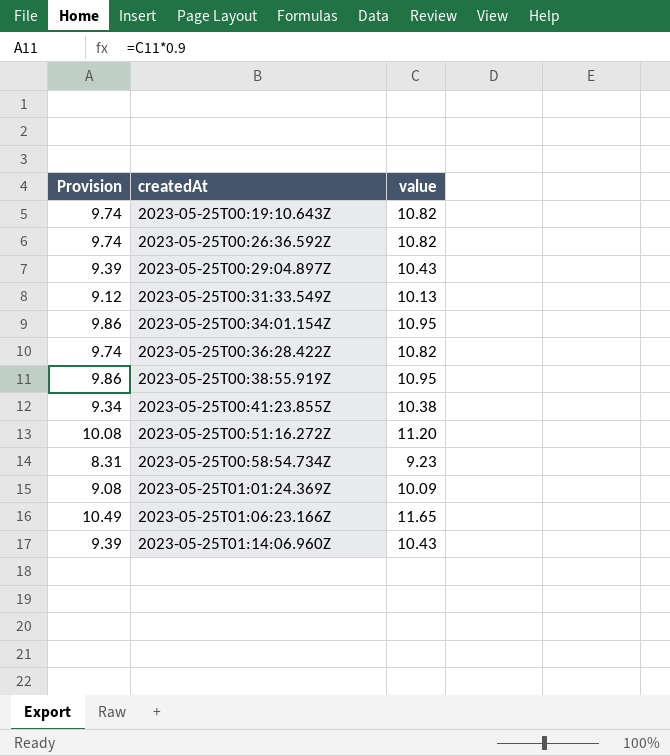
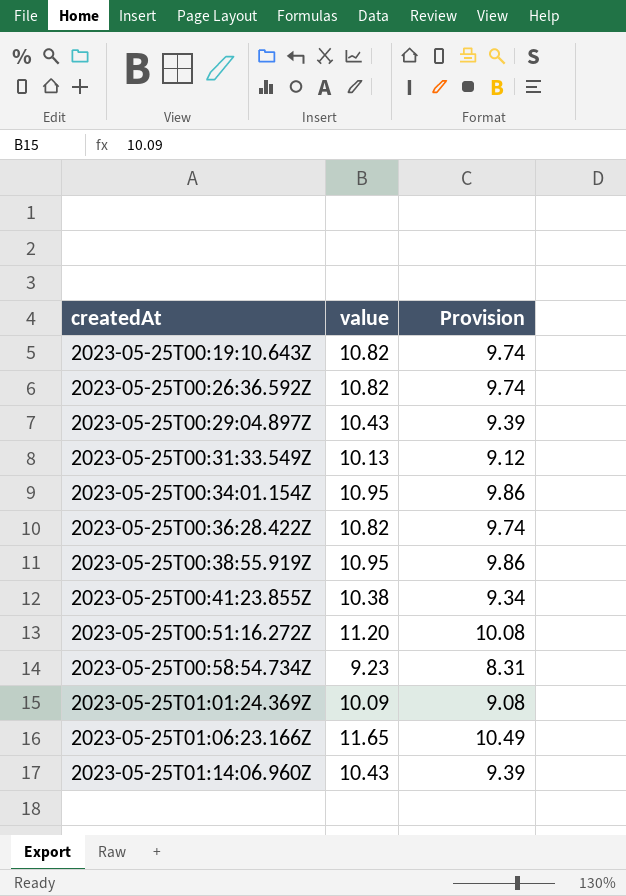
column Provision | position: 1 -> 3

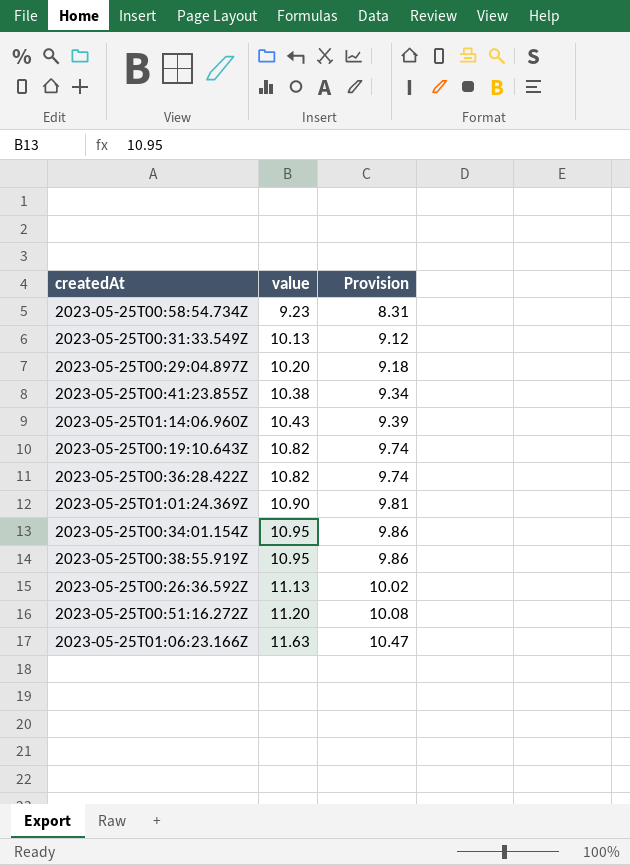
row order: createdAt ascending -> value ascending
2023-05-25T00:29:04.897Z | value: 10.43 -> 10.20
2023-05-25T00:29:04.897Z | Provision: 9.39 -> 9.18
2023-05-25T01:01:24.369Z | value: 10.09 -> 10.90
2023-05-25T01:01:24.369Z | Provision: 9.08 -> 9.81
2023-05-25T00:26:36.592Z | value: 10.82 -> 11.13
2023-05-25T00:26:36.592Z | Provision: 9.74 -> 10.02
2023-05-25T01:06:23.166Z | value: 11.65 -> 11.63
2023-05-25T01:06:23.166Z | Provision: 10.49 -> 10.47

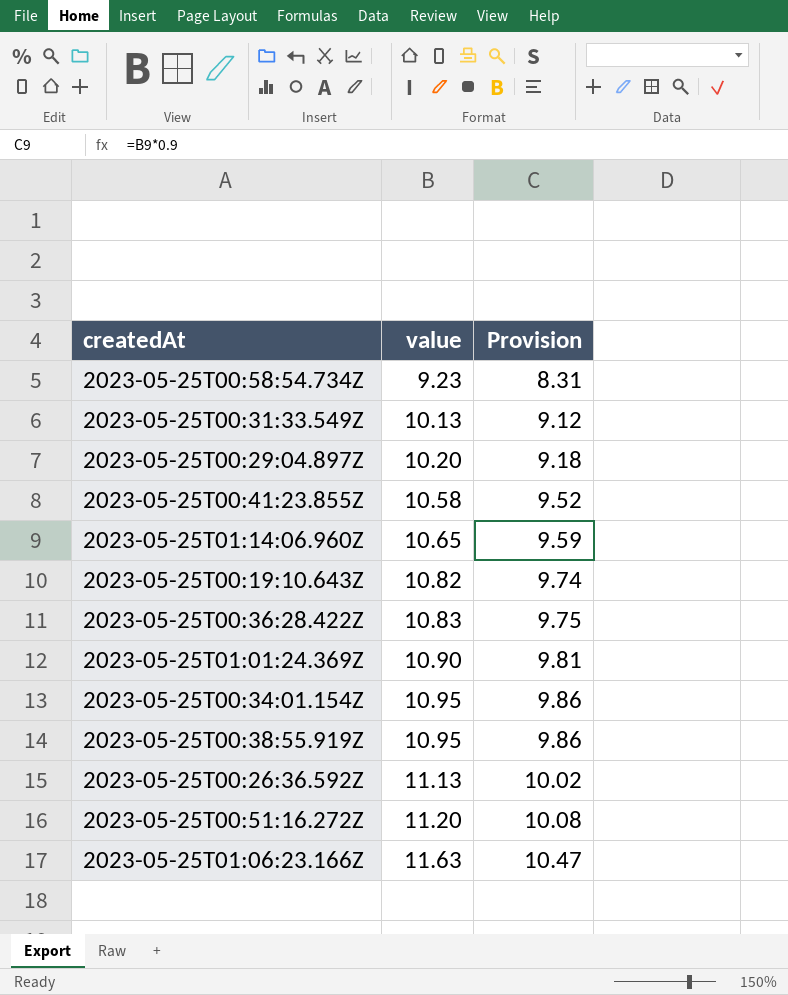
2023-05-25T00:41:23.855Z | value: 10.38 -> 10.58
2023-05-25T00:41:23.855Z | Provision: 9.34 -> 9.52
2023-05-25T01:14:06.960Z | value: 10.43 -> 10.65
2023-05-25T01:14:06.960Z | Provision: 9.39 -> 9.59
2023-05-25T00:36:28.422Z | value: 10.82 -> 10.83
2023-05-25T00:36:28.422Z | Provision: 9.74 -> 9.75

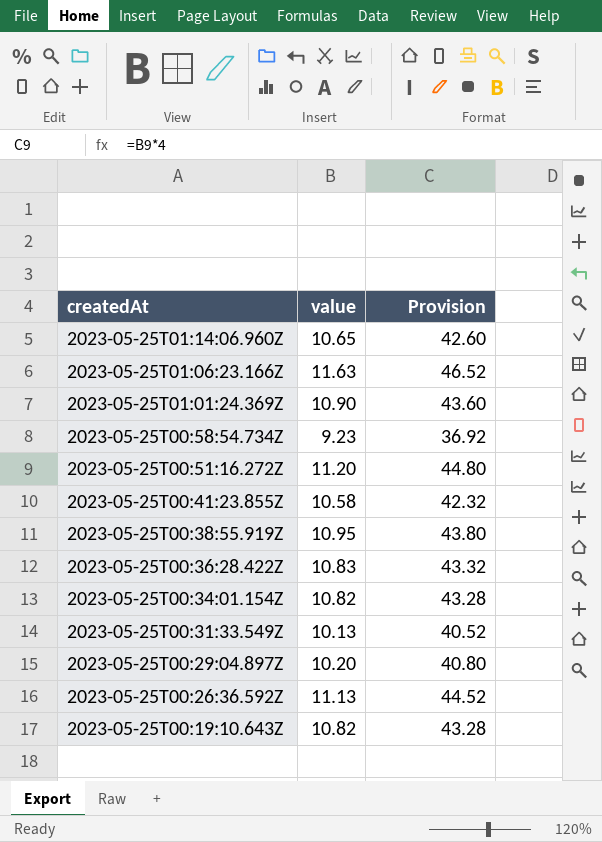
row order: value ascending -> createdAt descending
column Provision | formula: [value] * 0.9 -> [value] * 4
2023-05-25T00:34:01.154Z | value: 10.95 -> 10.82

